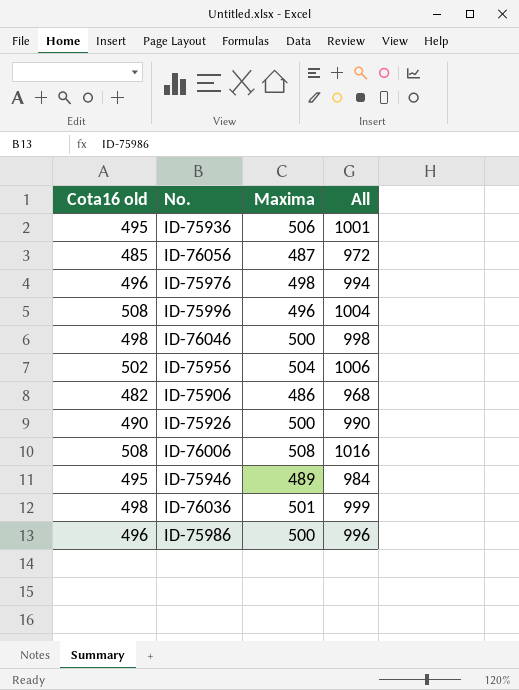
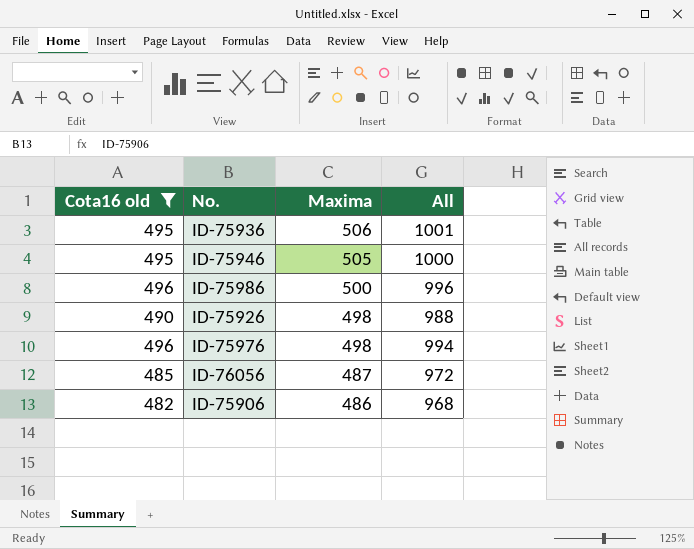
filter: none -> Cota16 old <= 496
row order: none -> Maxima descending
ID-75946 | Maxima: 489 -> 505
ID-75946 | All: 984 -> 1000
ID-75926 | Maxima: 500 -> 498
ID-75926 | All: 990 -> 988

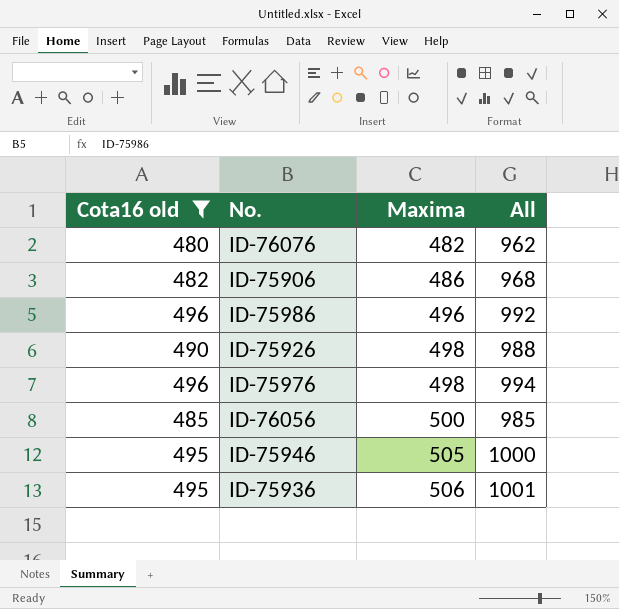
row order: Maxima descending -> Maxima ascending
row ID-76076: none -> 480 | 482 | 962
ID-75986 | Maxima: 500 -> 496
ID-75986 | All: 996 -> 992
ID-76056 | Maxima: 487 -> 500
ID-76056 | All: 972 -> 985

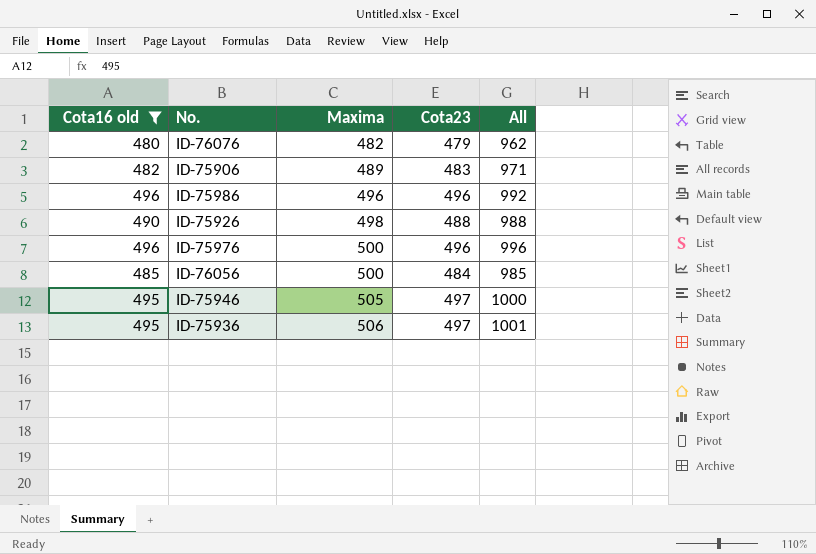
column Cota23 | position: none -> 4
ID-75906 | Maxima: 486 -> 489
ID-75906 | All: 968 -> 971
ID-75976 | Maxima: 498 -> 500
ID-75976 | All: 994 -> 996

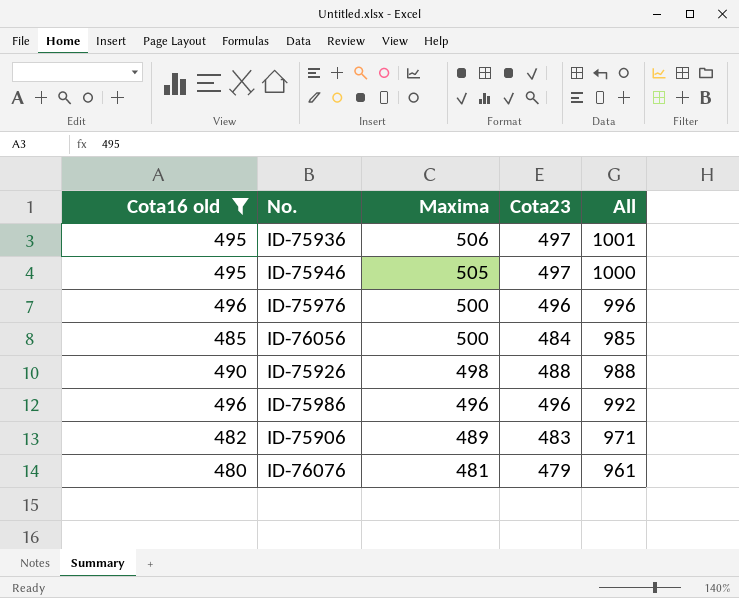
row order: Maxima ascending -> Maxima descending
ID-76076 | Maxima: 482 -> 481
ID-76076 | All: 962 -> 961

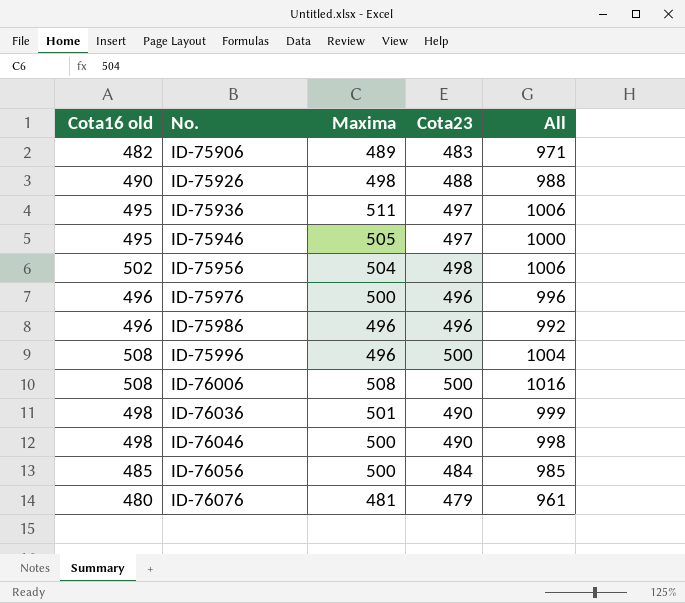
filter: Cota16 old <= 496 -> none
row order: Maxima descending -> No. ascending
ID-75936 | Maxima: 506 -> 511
ID-75936 | All: 1001 -> 1006

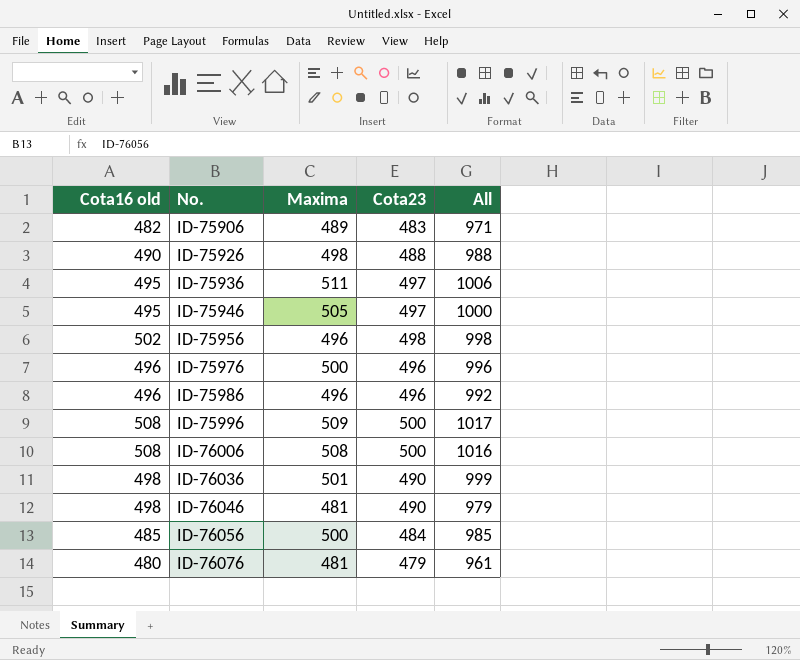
ID-75956 | Maxima: 504 -> 496
ID-75956 | All: 1006 -> 998
ID-75996 | Maxima: 496 -> 509
ID-75996 | All: 1004 -> 1017
ID-76046 | Maxima: 500 -> 481
ID-76046 | All: 998 -> 979

